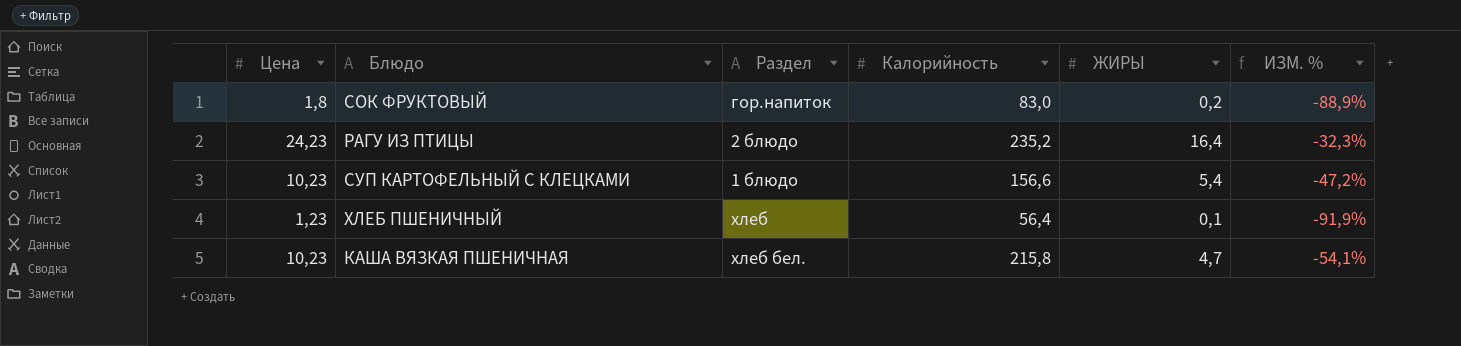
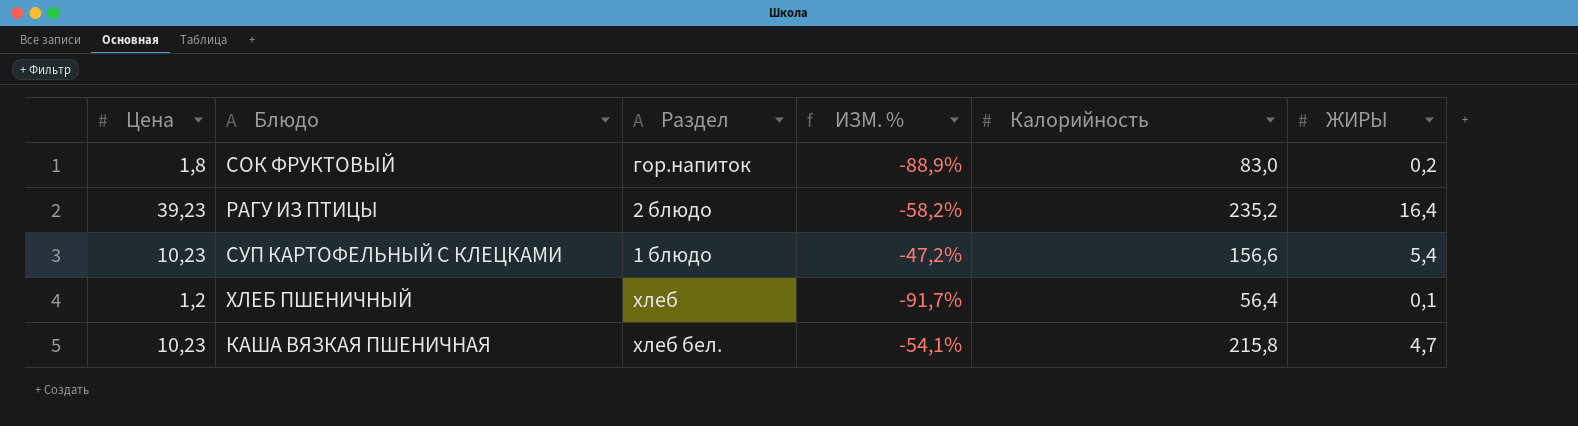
column ИЗМ. % | position: 6 -> 4
РАГУ ИЗ ПТИЦЫ | Цена: 24,23 -> 39,23
РАГУ ИЗ ПТИЦЫ | ИЗМ. %: -32,3% -> -58,2%
ХЛЕБ ПШЕНИЧНЫЙ | Цена: 1,23 -> 1,2
ХЛЕБ ПШЕНИЧНЫЙ | ИЗМ. %: -91,9% -> -91,7%

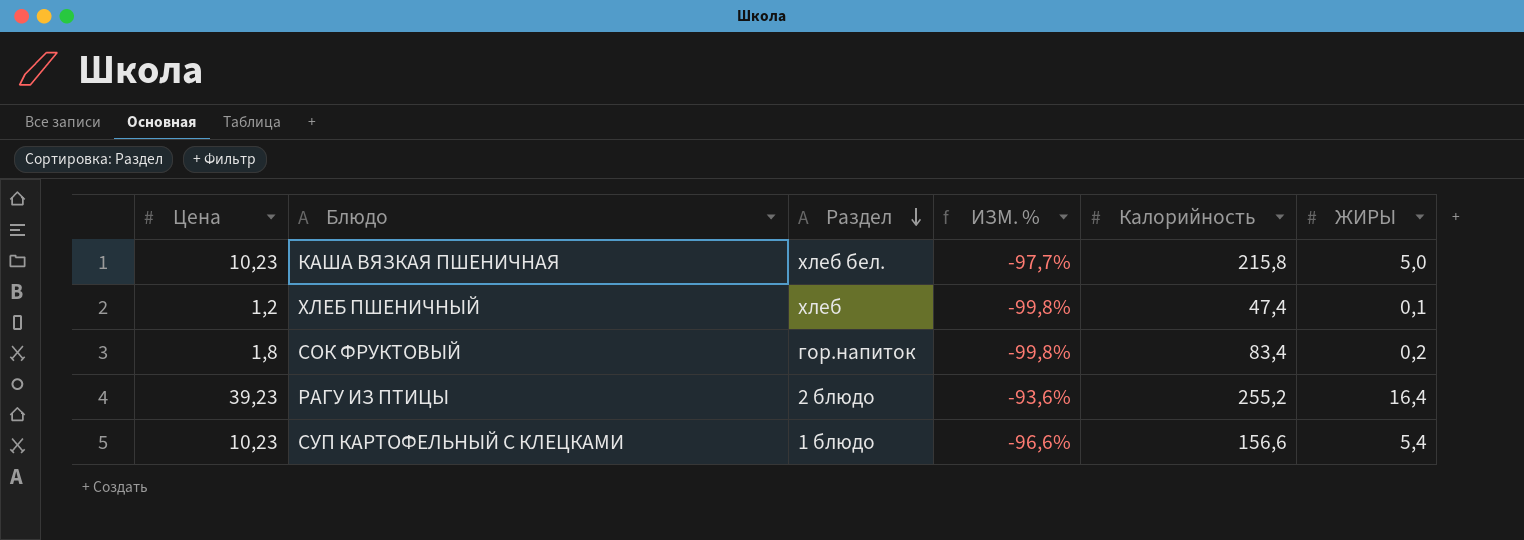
row order: none -> Раздел descending
column ИЗМ. % | formula: ([ЖИРЫ] - [Цена]) / [Цена] -> ([ЖИРЫ] - [Калорийность]) / [Калорийность]
КАША ВЯЗКАЯ ПШЕНИЧНАЯ | ЖИРЫ: 4,7 -> 5,0
ХЛЕБ ПШЕНИЧНЫЙ | Калорийность: 56,4 -> 47,4
СОК ФРУКТОВЫЙ | Калорийность: 83,0 -> 83,4
РАГУ ИЗ ПТИЦЫ | Калорийность: 235,2 -> 255,2

